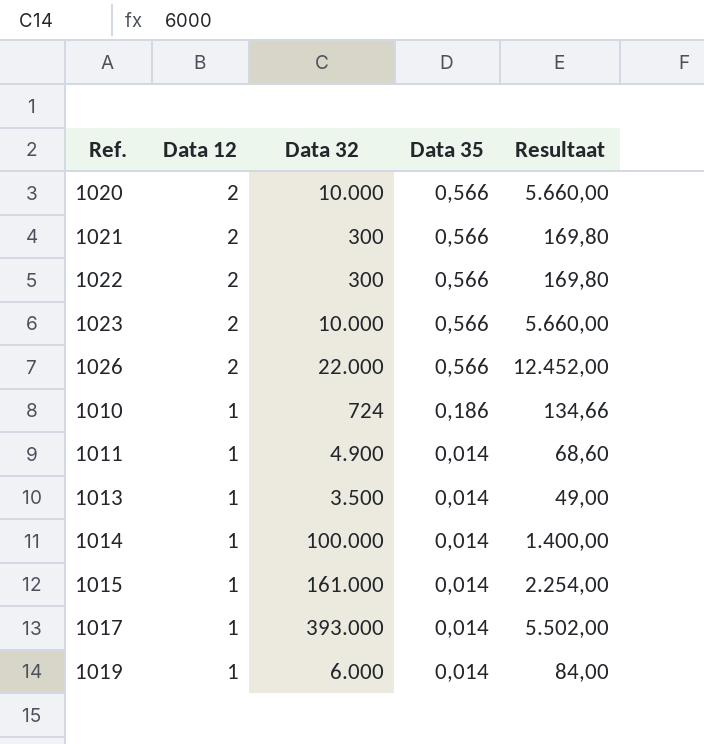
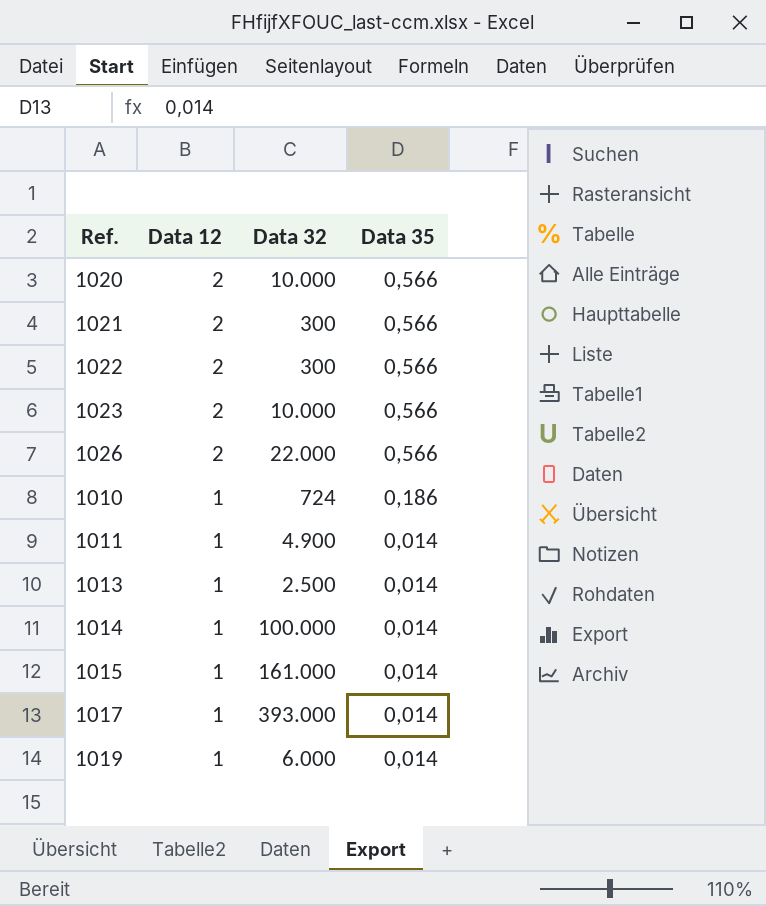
column Resultaat | formula: [Data 32] * [Data 35] -> none
1013 | Data 32: 3.500 -> 2.500

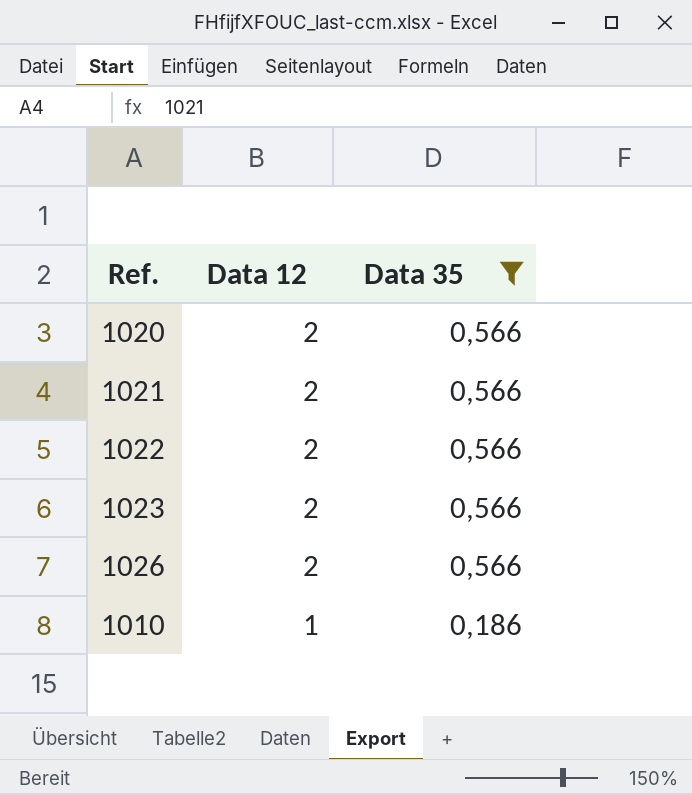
filter: none -> Data 35 != 0,014
column Data 32 | position: 3 -> none

